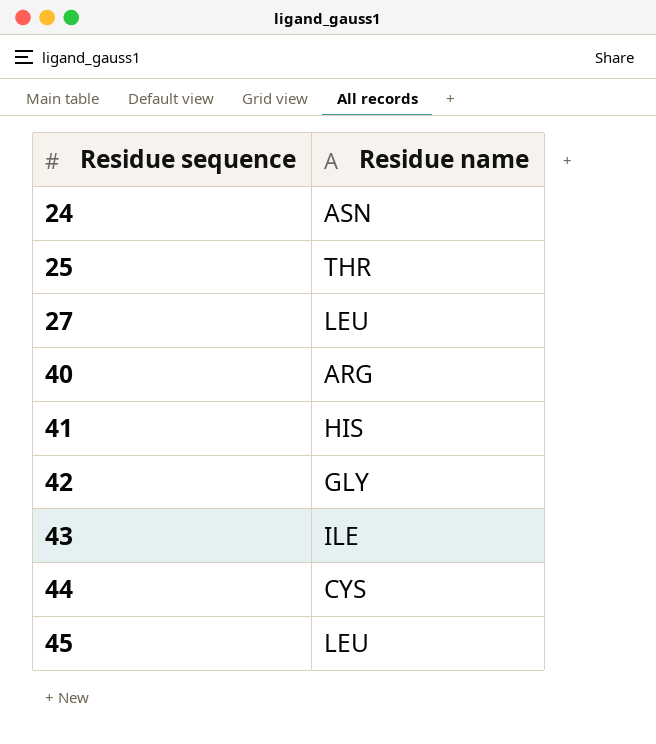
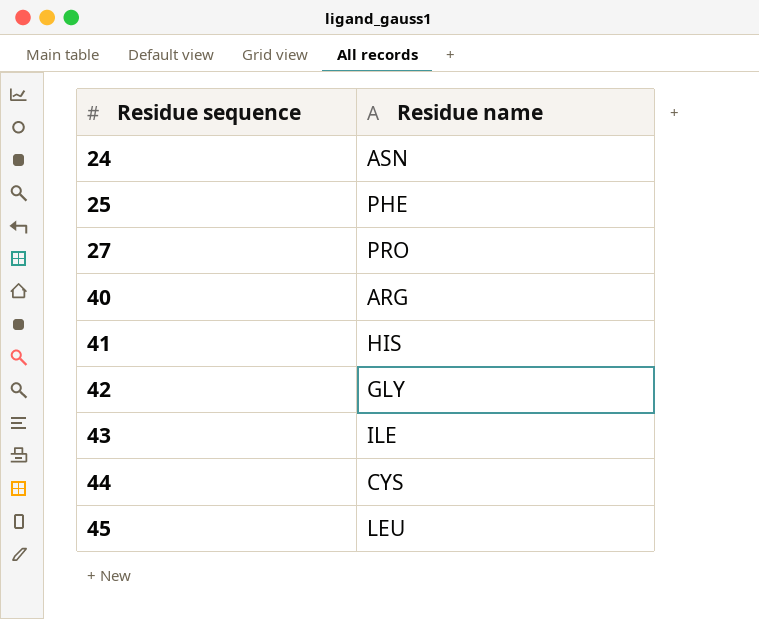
25 | Residue name: THR -> PHE
27 | Residue name: LEU -> PRO

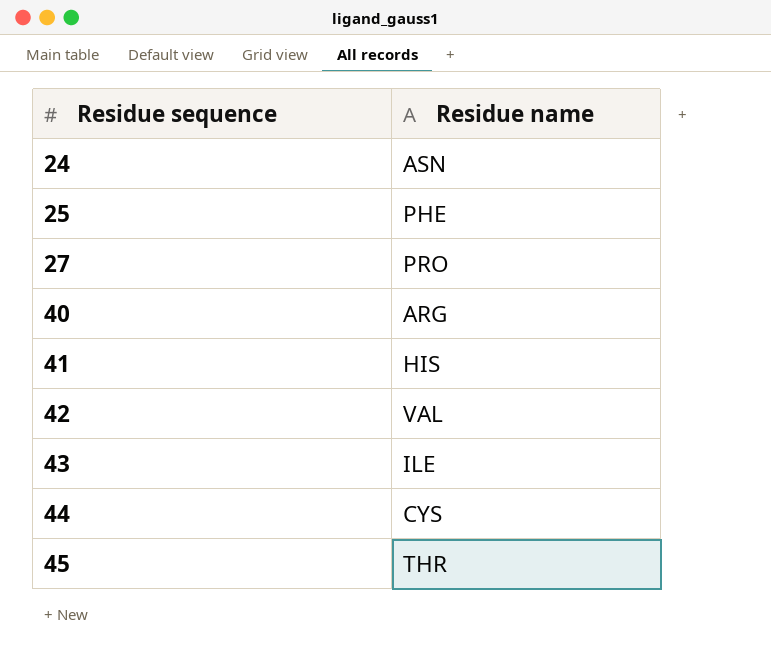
42 | Residue name: GLY -> VAL
45 | Residue name: LEU -> THR

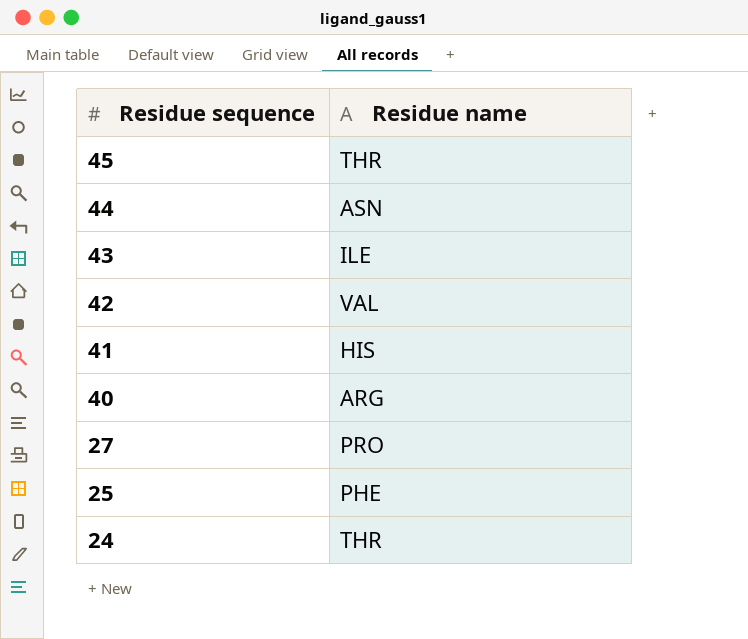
row order: Residue sequence ascending -> Residue sequence descending
44 | Residue name: CYS -> ASN
24 | Residue name: ASN -> THR

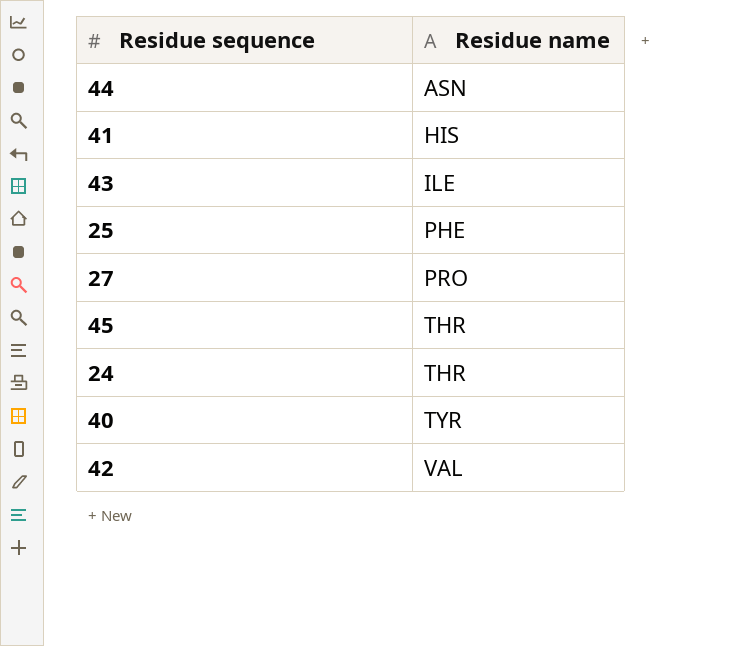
row order: Residue sequence descending -> Residue name ascending
40 | Residue name: ARG -> TYR

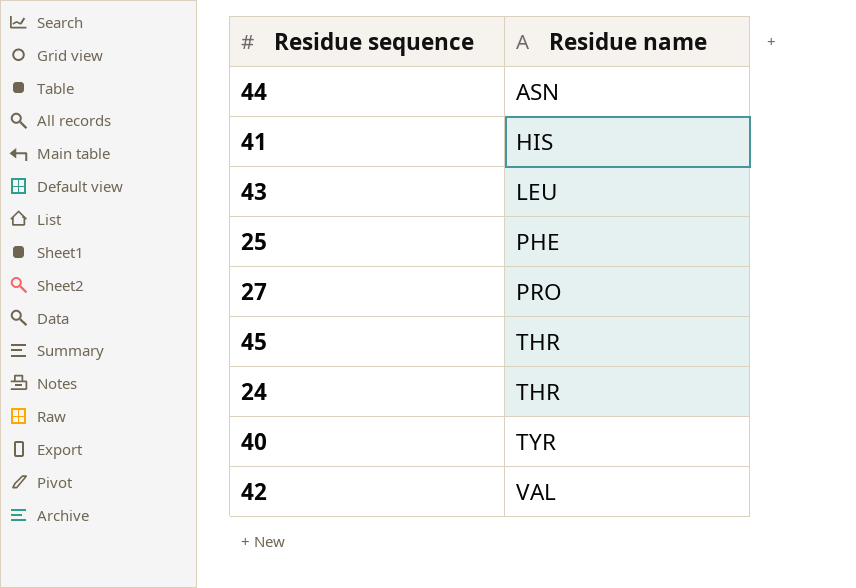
43 | Residue name: ILE -> LEU

